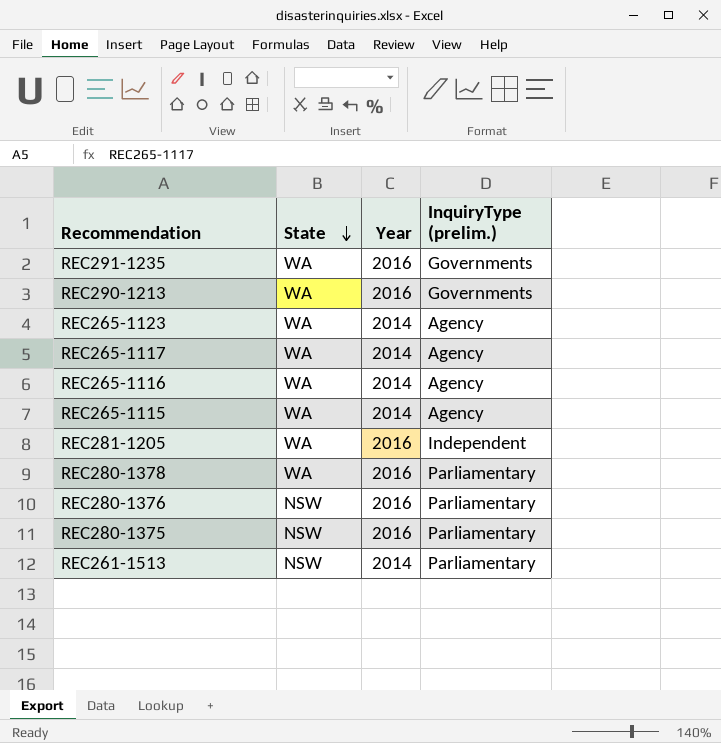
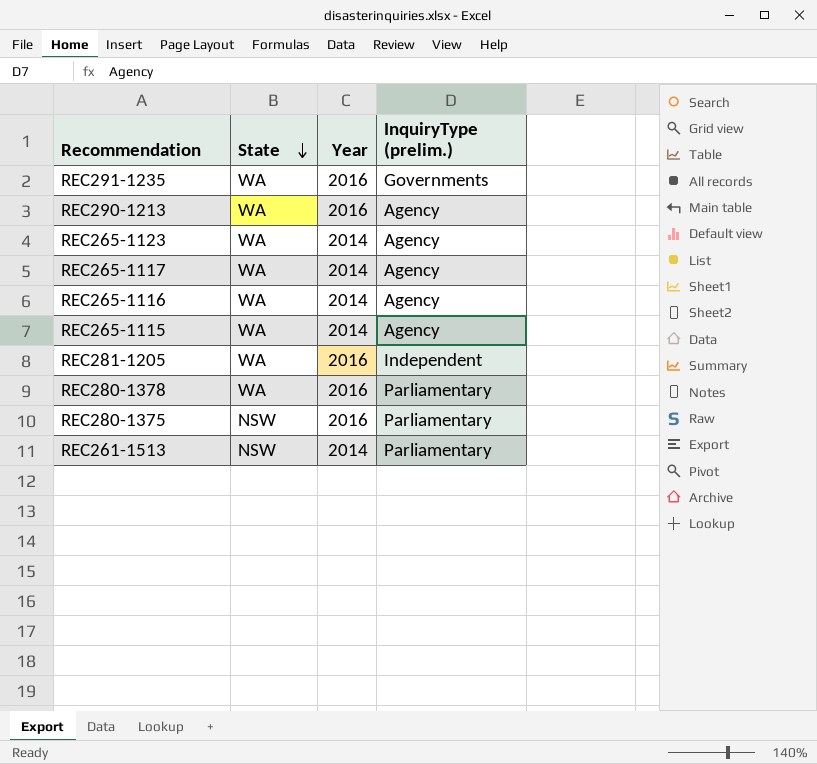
row REC280-1376: NSW | 2016 | Parliamentary -> none
REC290-1213 | InquiryType (prelim.): Governments -> Agency

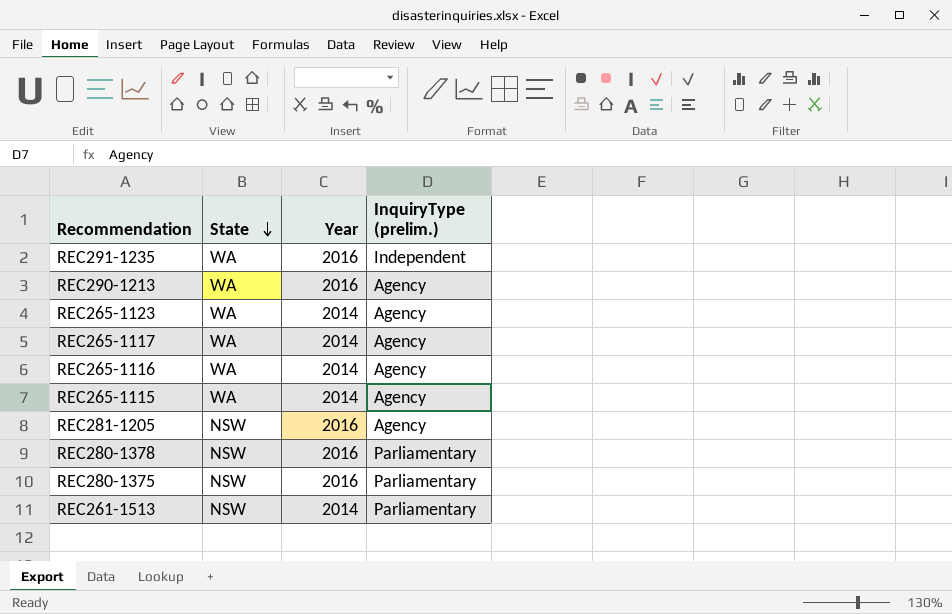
REC291-1235 | InquiryType (prelim.): Governments -> Independent
REC281-1205 | State: WA -> NSW
REC281-1205 | InquiryType (prelim.): Independent -> Agency
REC280-1378 | State: WA -> NSW

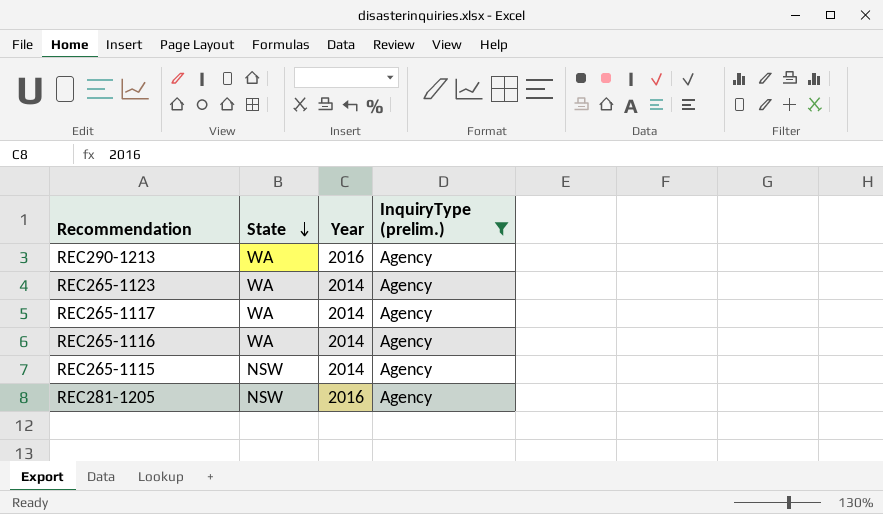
filter: none -> InquiryType (prelim.) = Agency
REC265-1115 | State: WA -> NSW

